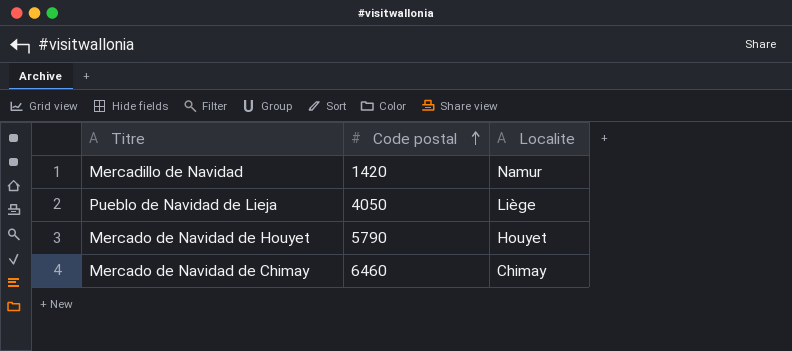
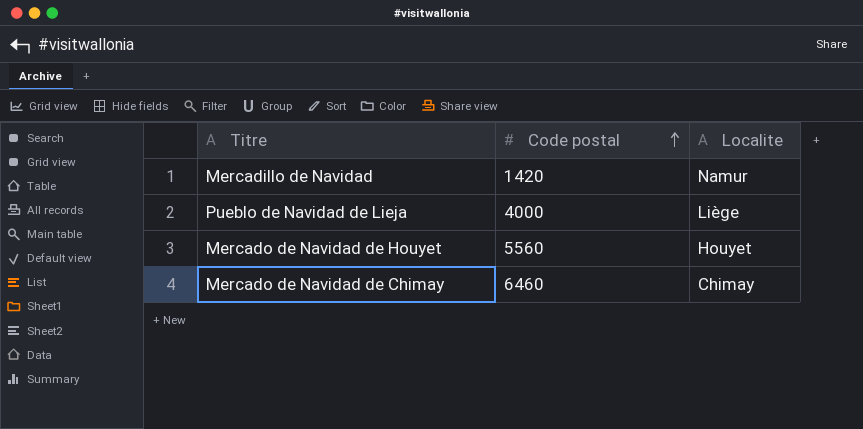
Pueblo de Navidad de Lieja | Code postal: 4050 -> 4000
Mercado de Navidad de Houyet | Code postal: 5790 -> 5560

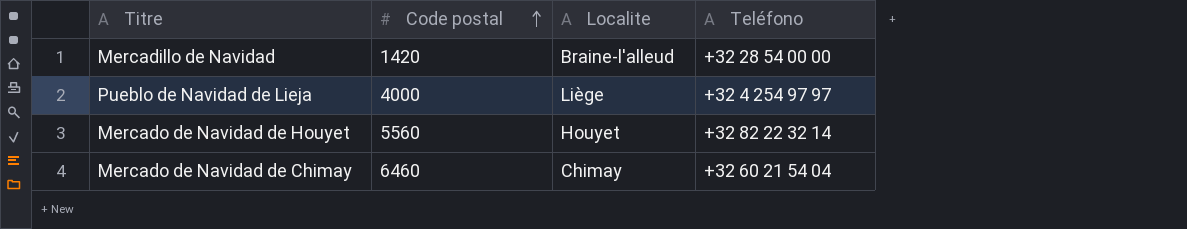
column Teléfono | position: none -> 4
Mercadillo de Navidad | Localite: Namur -> Braine-l'alleud

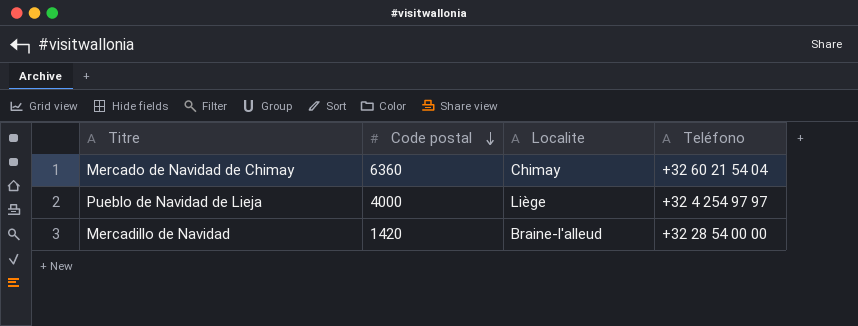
row order: Code postal ascending -> Code postal descending
row Mercado de Navidad de Houyet: 5560 | Houyet | +32 82 22 32 14 -> none
Mercado de Navidad de Chimay | Code postal: 6460 -> 6360

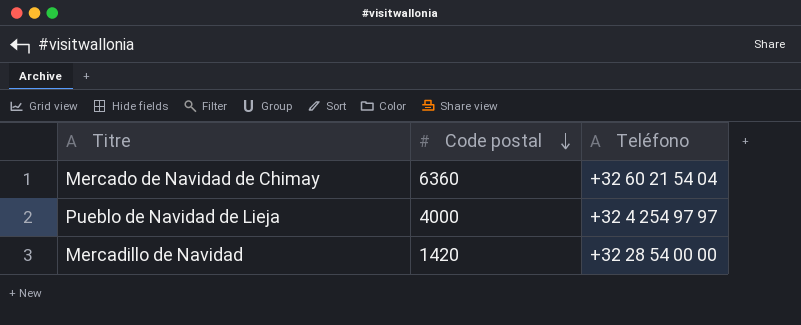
column Localite | position: 3 -> none

